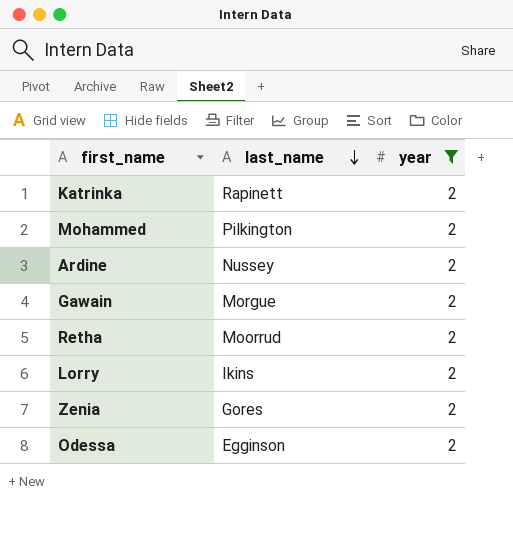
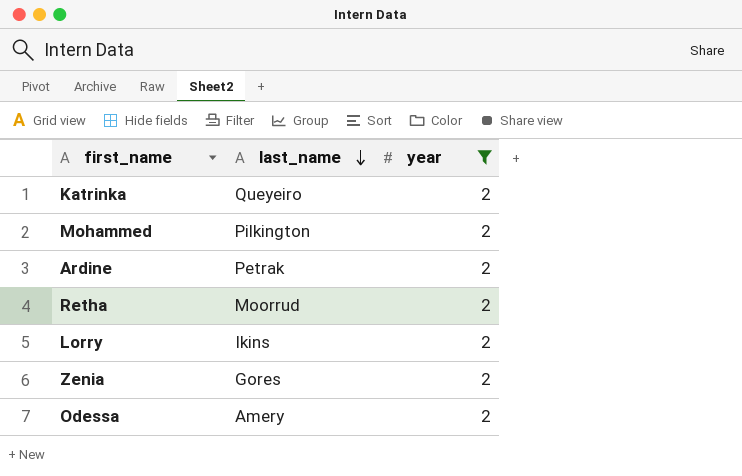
row Gawain: Morgue | 2 -> none
Katrinka | last_name: Rapinett -> Queyeiro
Ardine | last_name: Nussey -> Petrak
Odessa | last_name: Egginson -> Amery

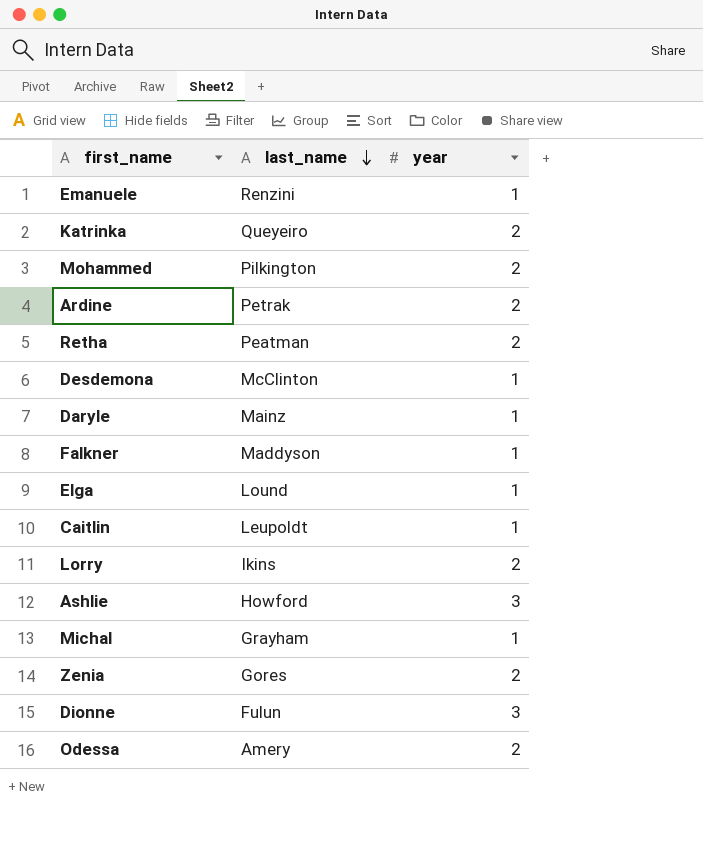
filter: year = 2 -> none
Retha | last_name: Moorrud -> Peatman

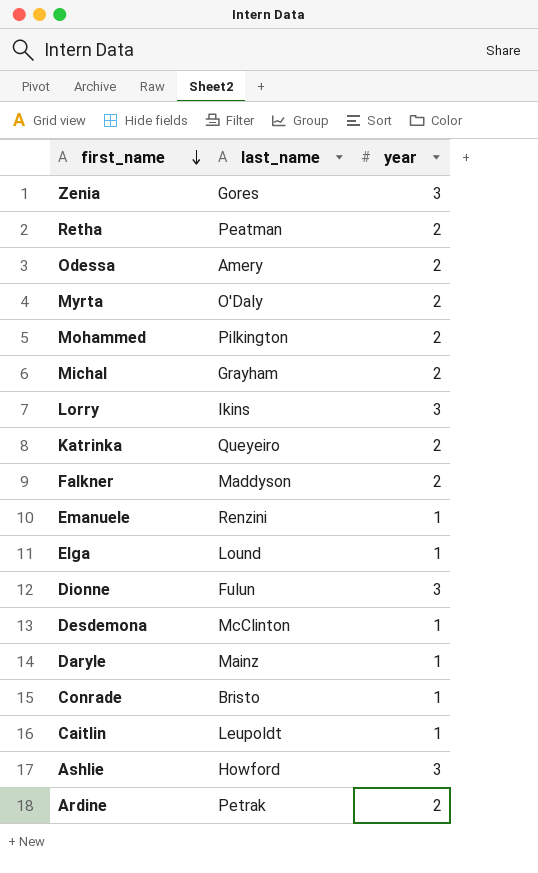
row order: last_name descending -> first_name descending
Zenia | year: 2 -> 3
row Myrta: none -> O'Daly | 2
Michal | year: 1 -> 2
Lorry | year: 2 -> 3
Falkner | year: 1 -> 2
row Conrade: none -> Bristo | 1

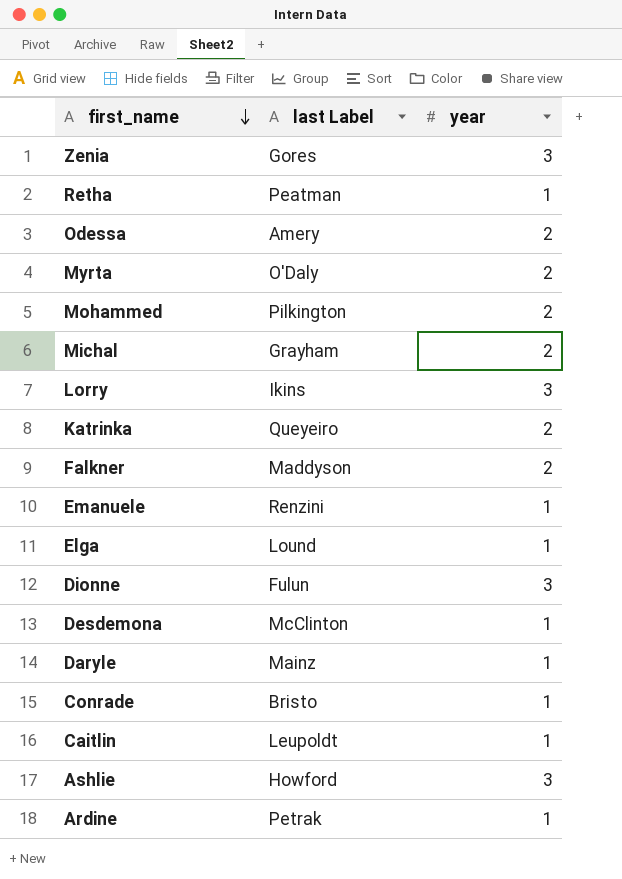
column name: last_name -> last Label
Retha | year: 2 -> 1
Ardine | year: 2 -> 1

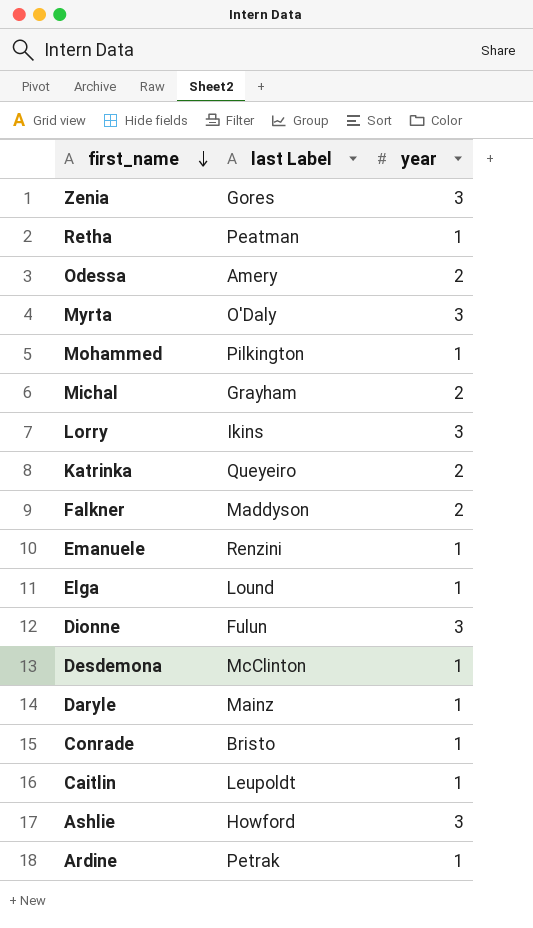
Myrta | year: 2 -> 3
Mohammed | year: 2 -> 1

